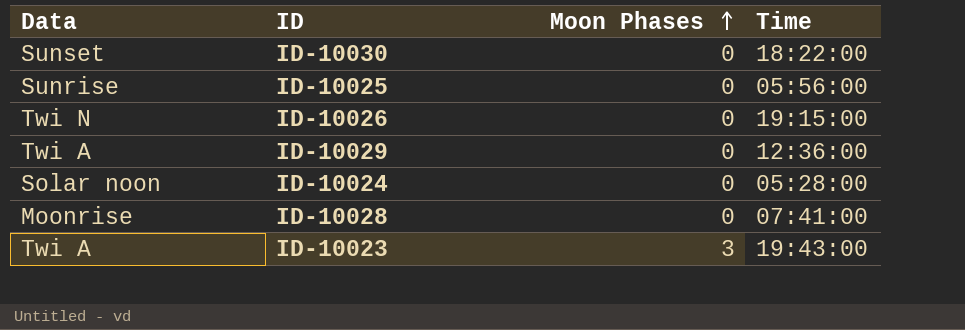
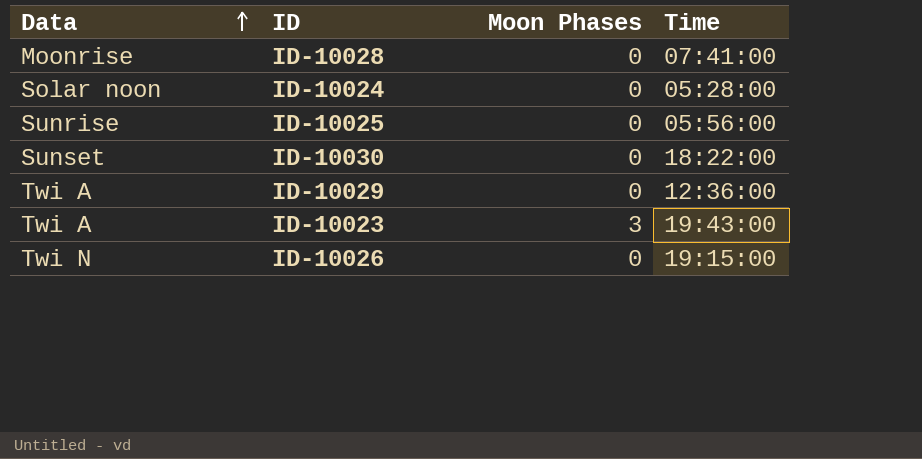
row order: Moon Phases ascending -> Data ascending

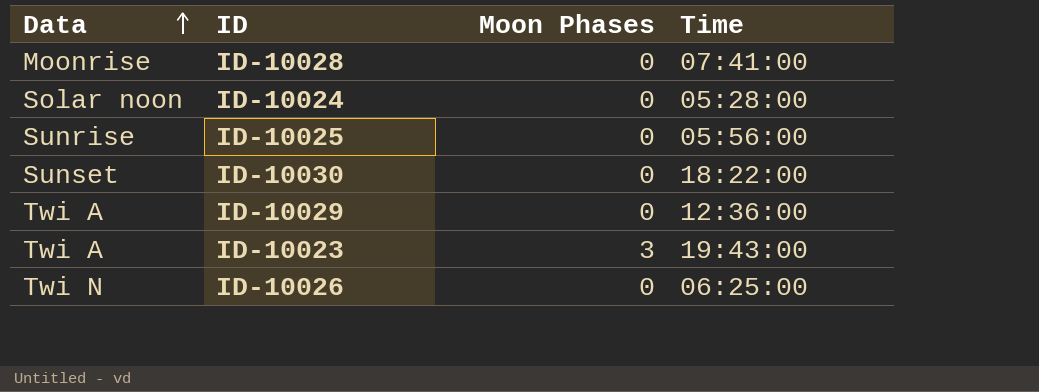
ID-10026 | Time: 19:15:00 -> 06:25:00

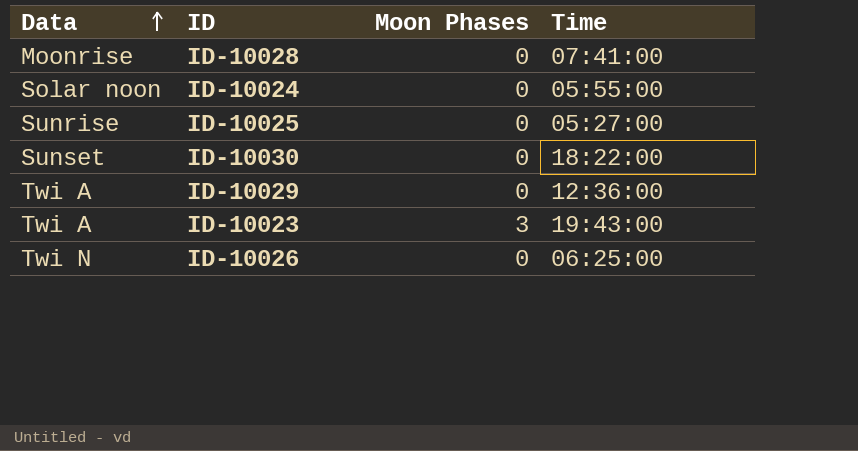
ID-10024 | Time: 05:28:00 -> 05:55:00
ID-10025 | Time: 05:56:00 -> 05:27:00

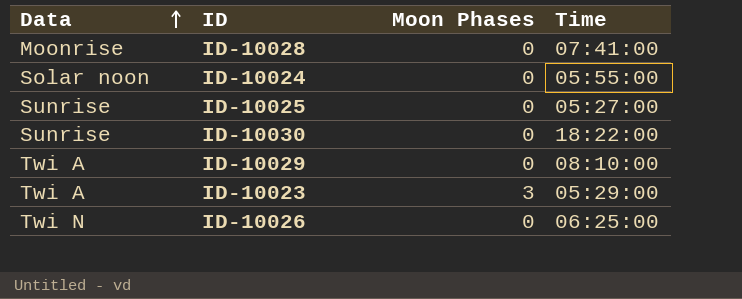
ID-10030 | Data: Sunset -> Sunrise
ID-10029 | Time: 12:36:00 -> 08:10:00
ID-10023 | Time: 19:43:00 -> 05:29:00

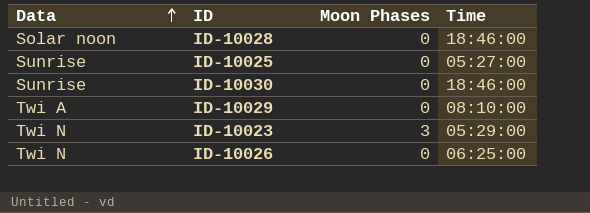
row ID-10024: Solar noon | 0 | 05:55:00 -> none
ID-10028 | Data: Moonrise -> Solar noon
ID-10028 | Time: 07:41:00 -> 18:46:00
ID-10030 | Time: 18:22:00 -> 18:46:00
ID-10023 | Data: Twi A -> Twi N

